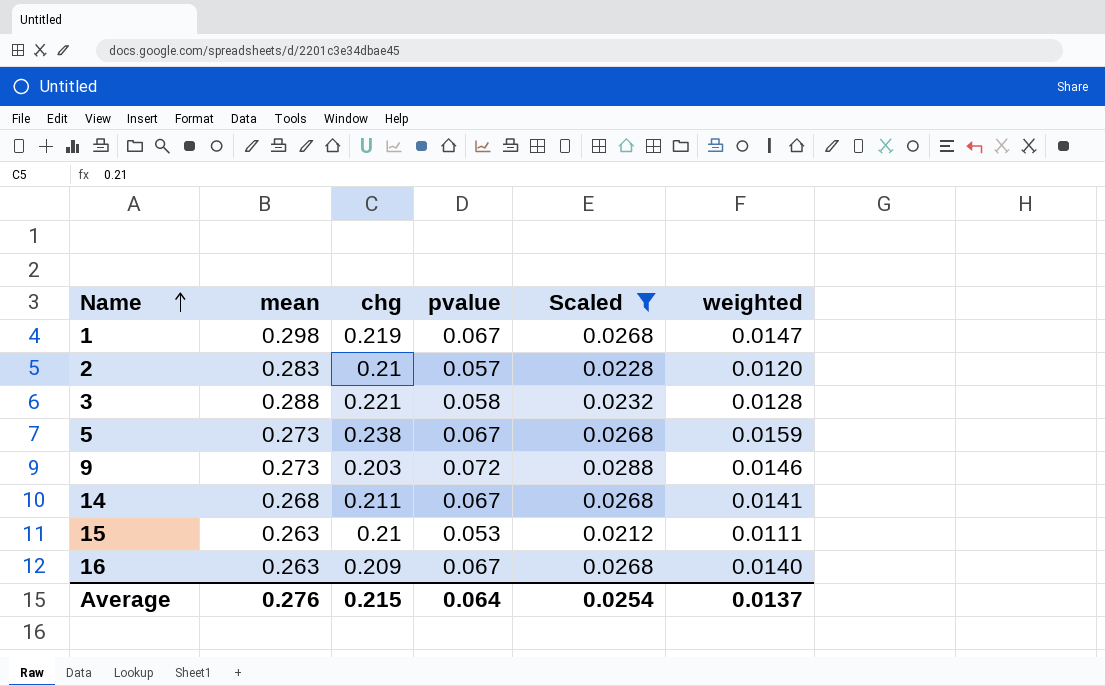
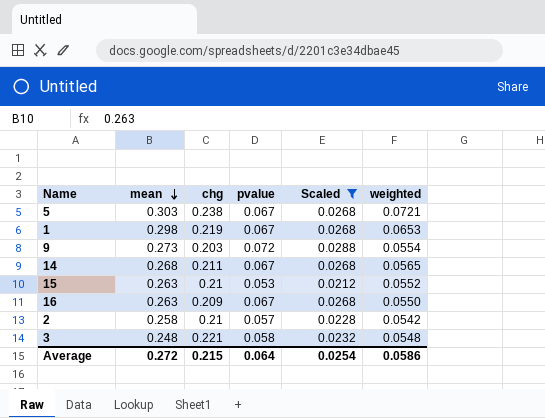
row order: Name ascending -> mean descending
column weighted | formula: [chg] * [pvalue] -> [mean] * [chg]
5 | mean: 0.273 -> 0.303
2 | mean: 0.283 -> 0.258
3 | mean: 0.288 -> 0.248
Average | mean: 0.276 -> 0.272
Average | weighted: 0.0137 -> 0.0586

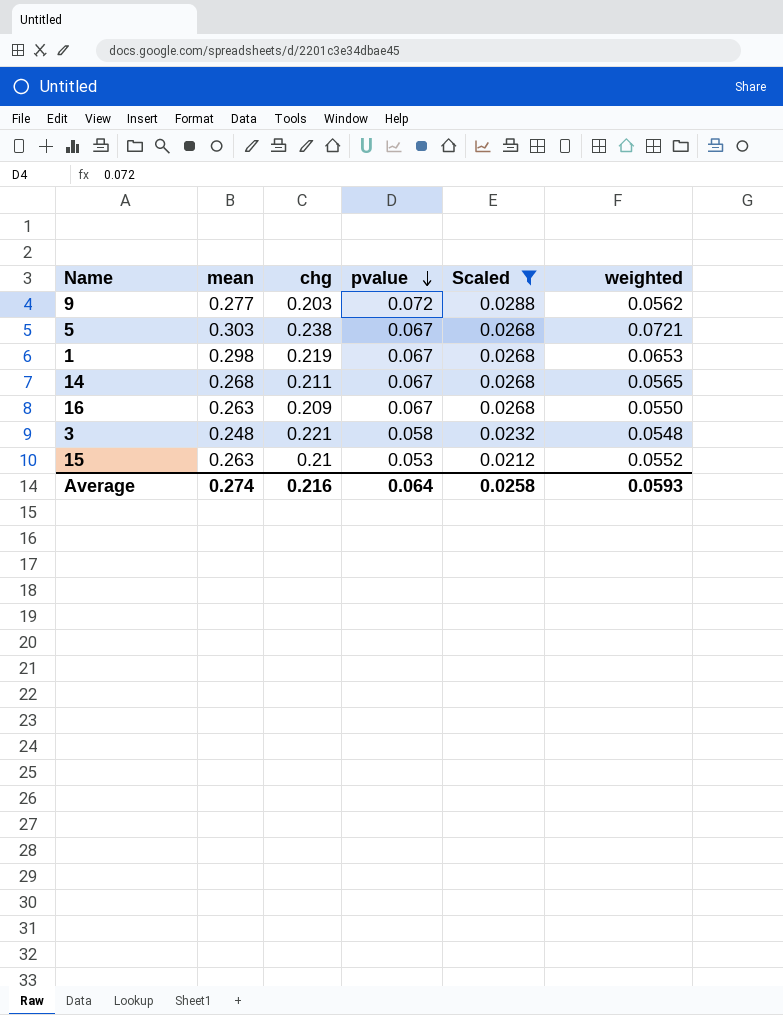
row order: mean descending -> pvalue descending
row 2: 0.258 | 0.21 | 0.057 | 0.0228 | 0.0542 -> none
9 | mean: 0.273 -> 0.277
9 | weighted: 0.0554 -> 0.0562
Average | mean: 0.272 -> 0.274
Average | chg: 0.215 -> 0.216
Average | Scaled: 0.0254 -> 0.0258
Average | weighted: 0.0586 -> 0.0593

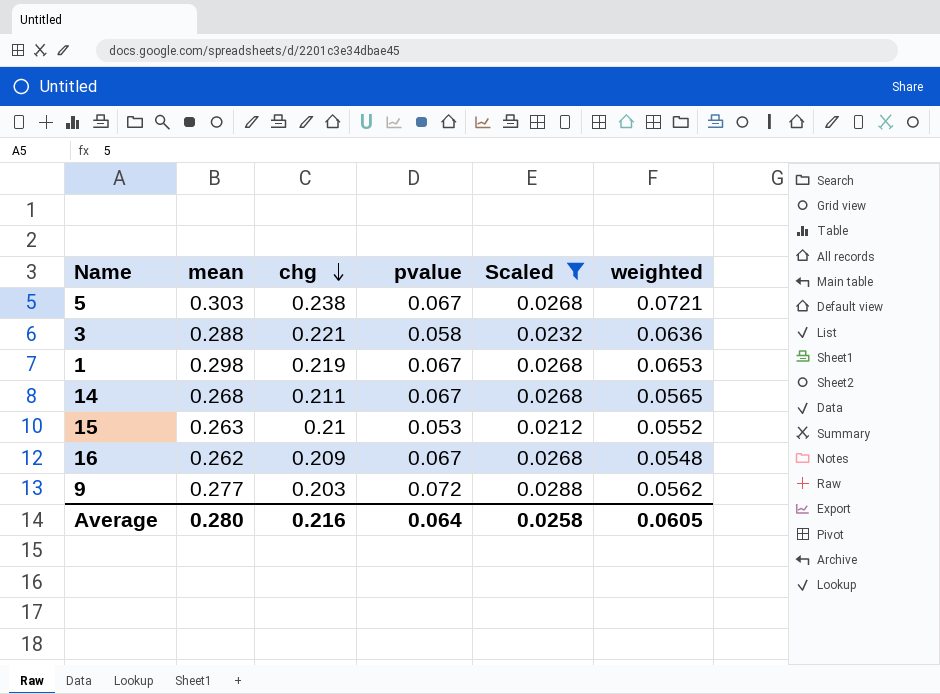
row order: pvalue descending -> chg descending
3 | mean: 0.248 -> 0.288
3 | weighted: 0.0548 -> 0.0636
16 | mean: 0.263 -> 0.262
16 | weighted: 0.0550 -> 0.0548
Average | mean: 0.274 -> 0.280
Average | weighted: 0.0593 -> 0.0605

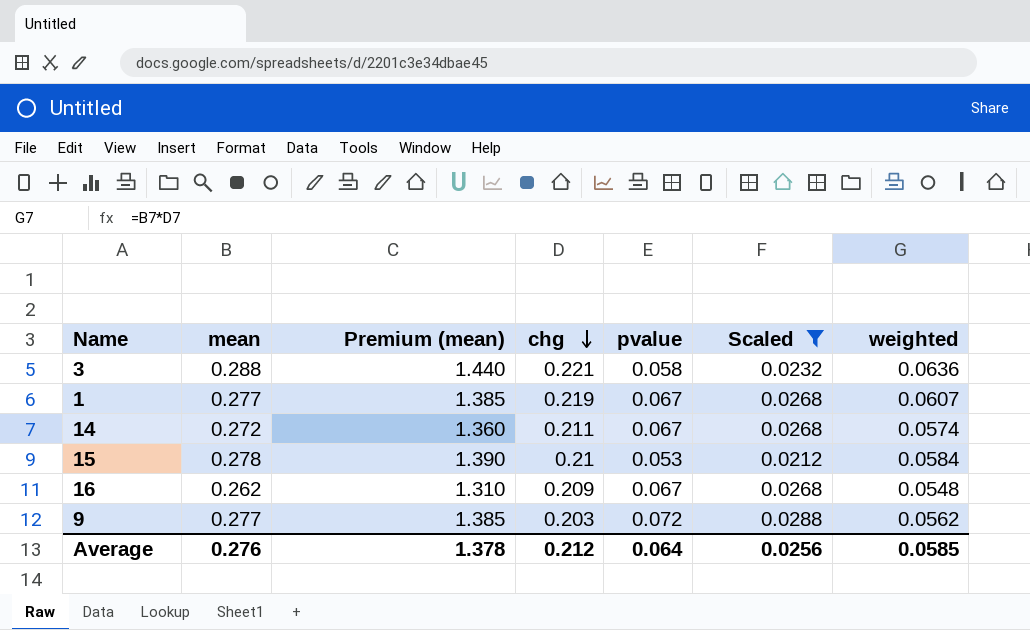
column Premium (mean) | formula: none -> [mean] * 5
row 5: 0.303 | 0.238 | 0.067 | 0.0268 | 0.0721 -> none
1 | mean: 0.298 -> 0.277
1 | weighted: 0.0653 -> 0.0607
14 | mean: 0.268 -> 0.272
14 | weighted: 0.0565 -> 0.0574
15 | mean: 0.263 -> 0.278
15 | weighted: 0.0552 -> 0.0584
Average | mean: 0.280 -> 0.276
Average | chg: 0.216 -> 0.212
Average | Scaled: 0.0258 -> 0.0256
Average | weighted: 0.0605 -> 0.0585

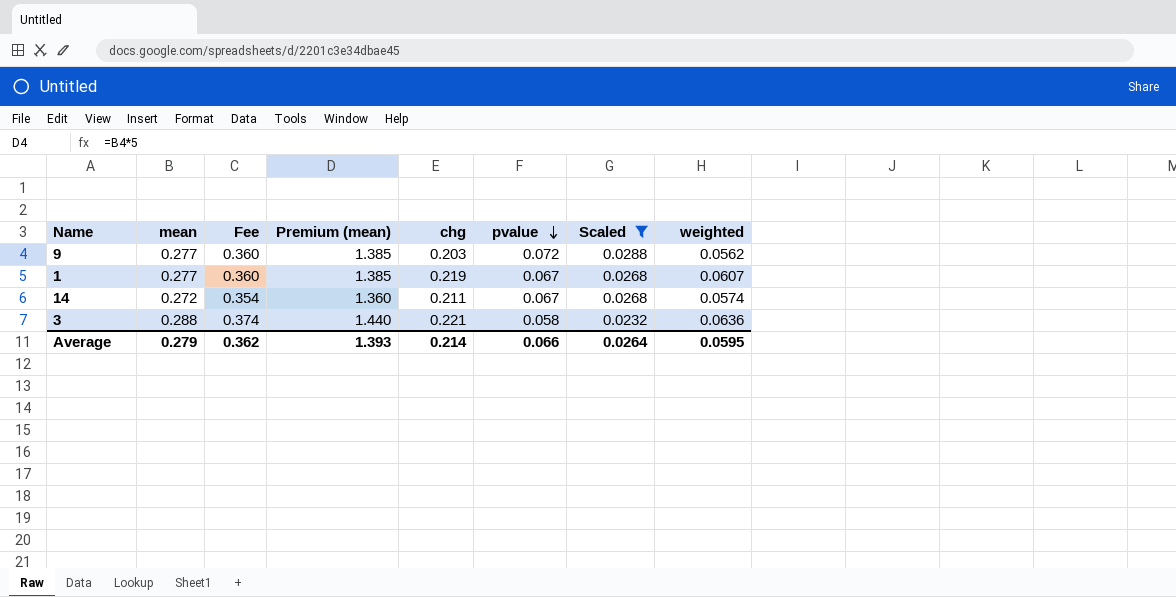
row order: chg descending -> pvalue descending
column Fee | formula: none -> [mean] * 1.3
row 15: 0.278 | 1.390 | 0.21 | 0.053 | 0.0212 | 0.0584 -> none
row 16: 0.262 | 1.310 | 0.209 | 0.067 | 0.0268 | 0.0548 -> none
Average | mean: 0.276 -> 0.279
Average | Premium (mean): 1.378 -> 1.393
Average | chg: 0.212 -> 0.214
Average | pvalue: 0.064 -> 0.066
Average | Scaled: 0.0256 -> 0.0264
Average | weighted: 0.0585 -> 0.0595

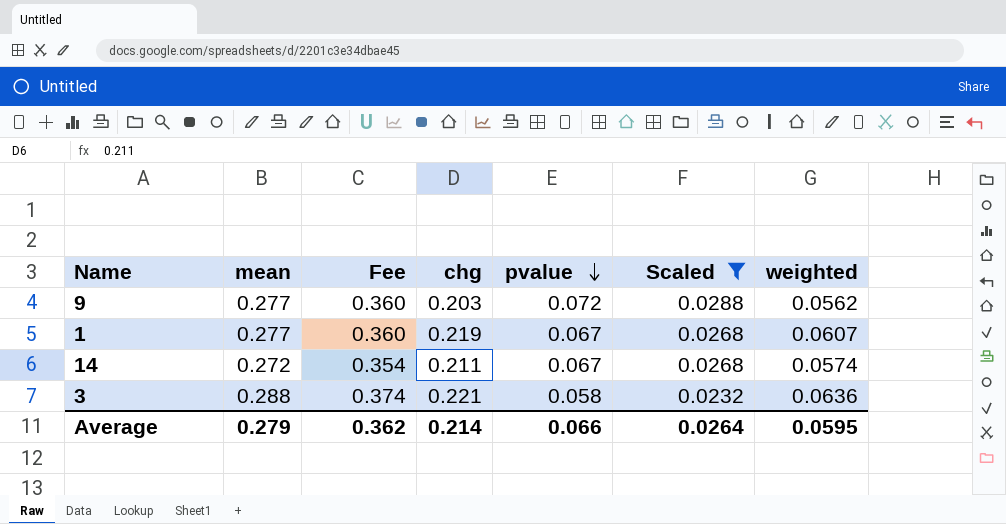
column Premium (mean) | formula: [mean] * 5 -> none

